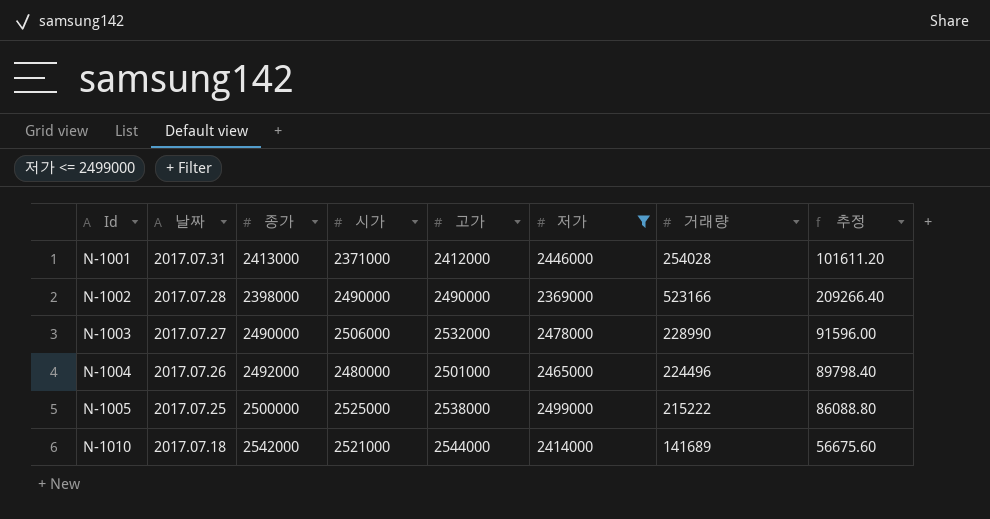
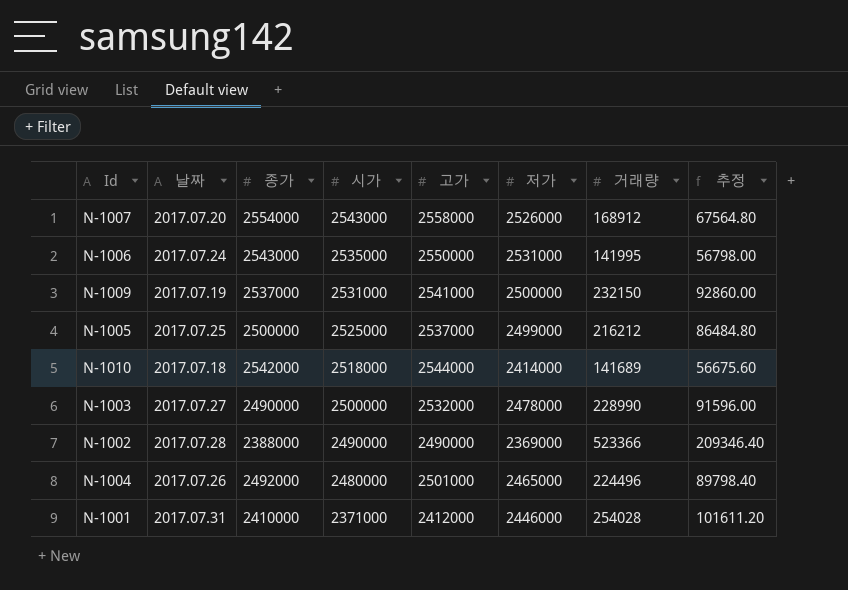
filter: 저가 <= 2499000 -> none
row order: Id ascending -> 시가 descending
N-1005 | 고가: 2538000 -> 2537000
N-1005 | 거래량: 215222 -> 216212
N-1005 | 추정: 86088.80 -> 86484.80
N-1010 | 시가: 2521000 -> 2518000
N-1003 | 시가: 2506000 -> 2500000
N-1002 | 종가: 2398000 -> 2388000
N-1002 | 거래량: 523166 -> 523366
N-1002 | 추정: 209266.40 -> 209346.40
N-1001 | 종가: 2413000 -> 2410000

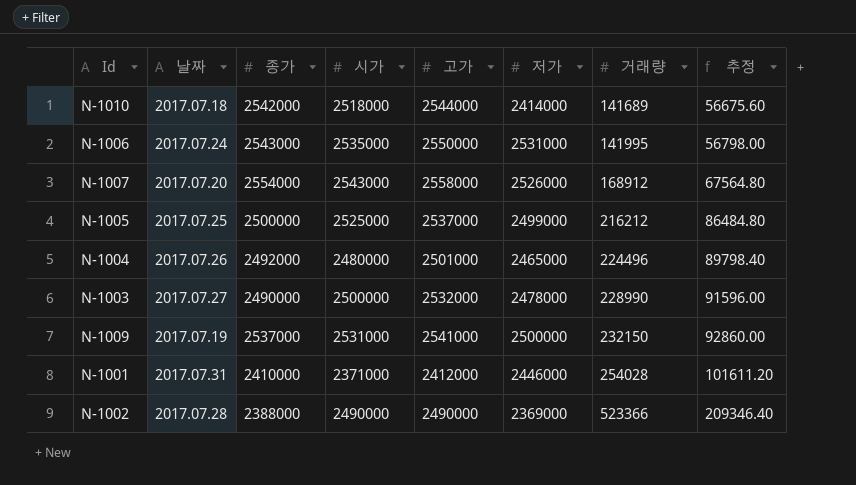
row order: 시가 descending -> 거래량 ascending

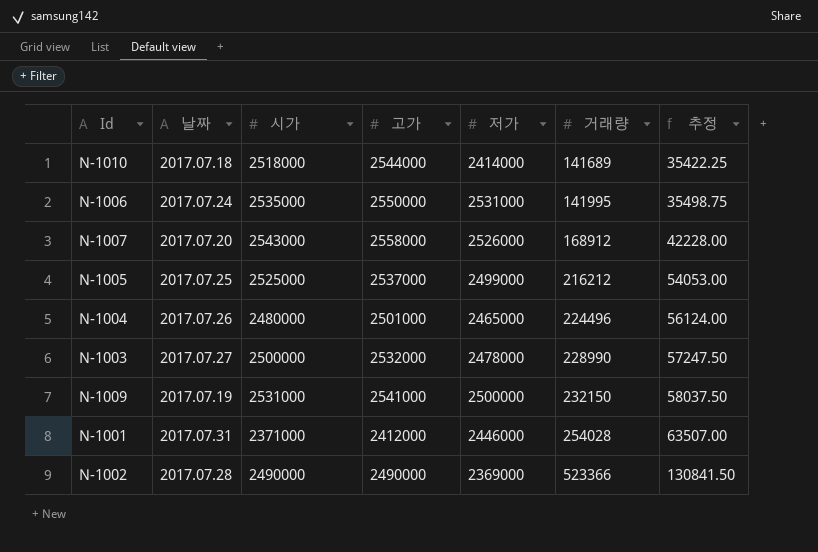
column 종가 | position: 3 -> none
column 추정 | formula: [거래량] * 0.4 -> [거래량] * 0.25

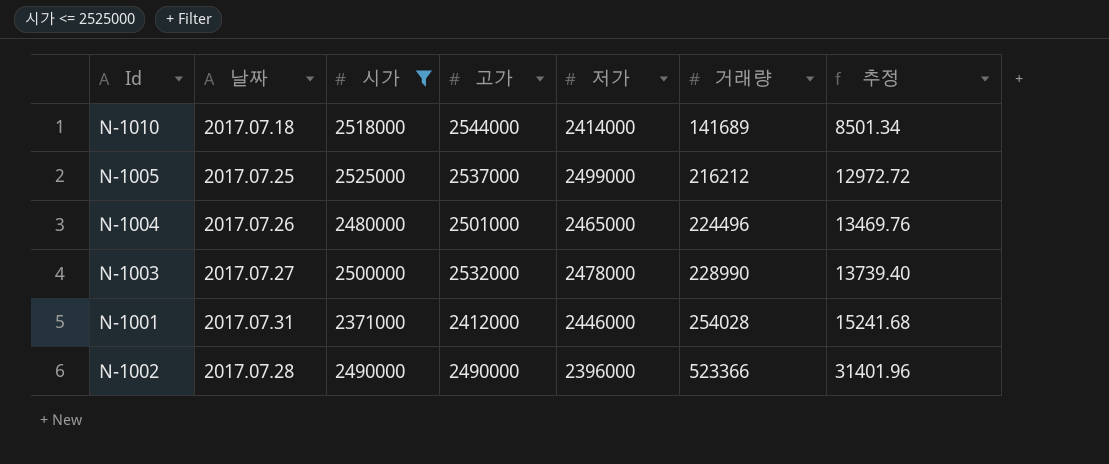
filter: none -> 시가 <= 2525000
column 추정 | formula: [거래량] * 0.25 -> [거래량] * 0.06
N-1002 | 저가: 2369000 -> 2396000

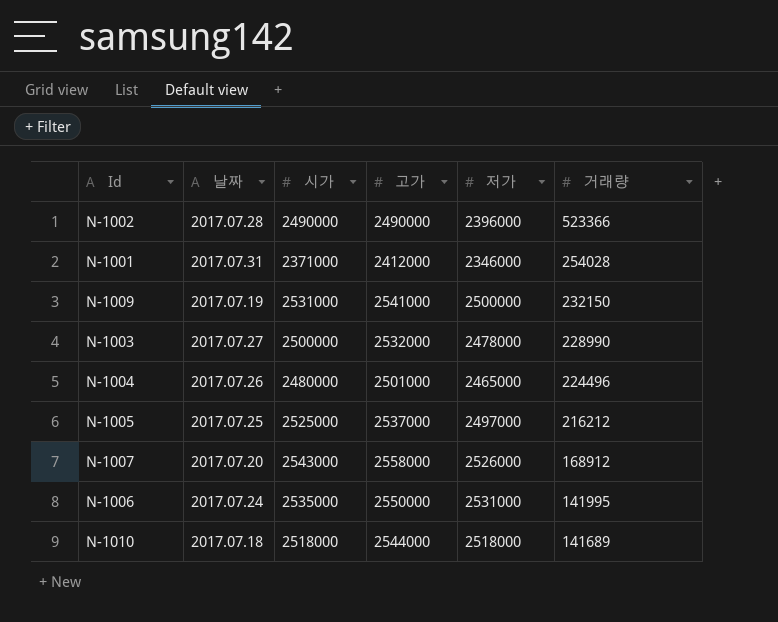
filter: 시가 <= 2525000 -> none
row order: 거래량 ascending -> 거래량 descending
column 추정 | formula: [거래량] * 0.06 -> none
N-1001 | 저가: 2446000 -> 2346000
N-1005 | 저가: 2499000 -> 2497000
N-1010 | 저가: 2414000 -> 2518000

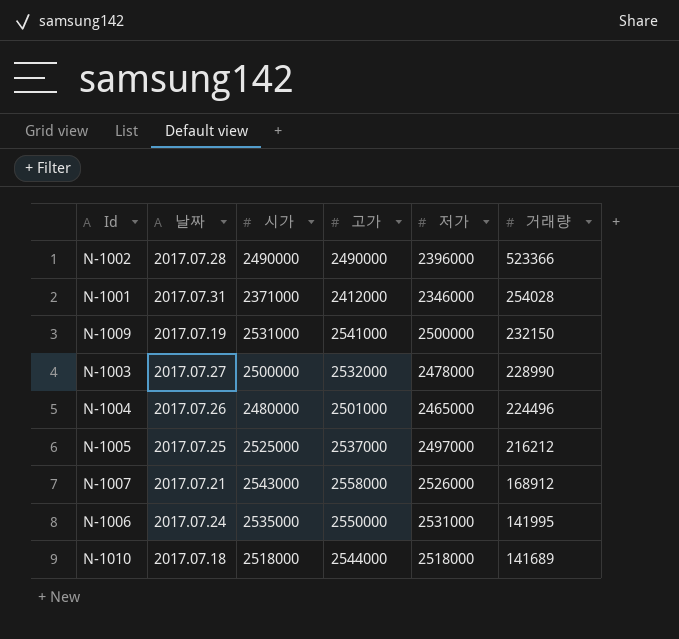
N-1007 | 날짜: 2017.07.20 -> 2017.07.21

